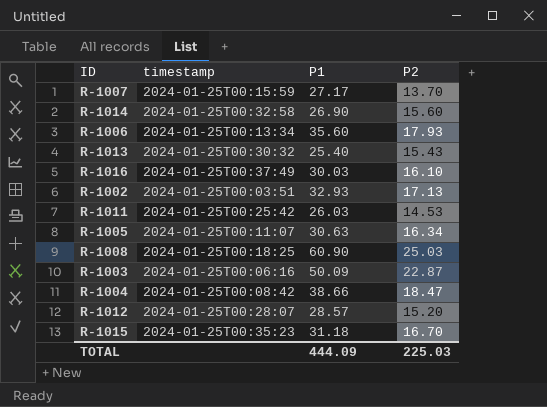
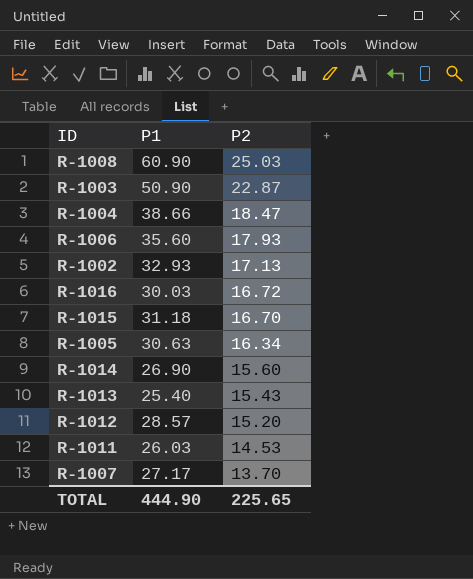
row order: none -> P2 descending
column timestamp | position: 2 -> none
R-1003 | P1: 50.09 -> 50.90
R-1016 | P2: 16.10 -> 16.72
TOTAL | P1: 444.09 -> 444.90
TOTAL | P2: 225.03 -> 225.65

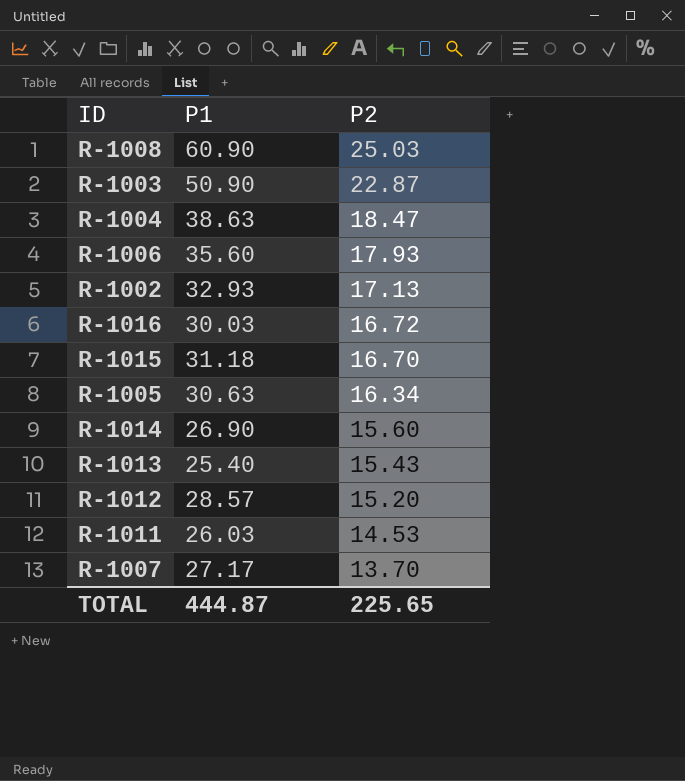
R-1004 | P1: 38.66 -> 38.63
TOTAL | P1: 444.90 -> 444.87

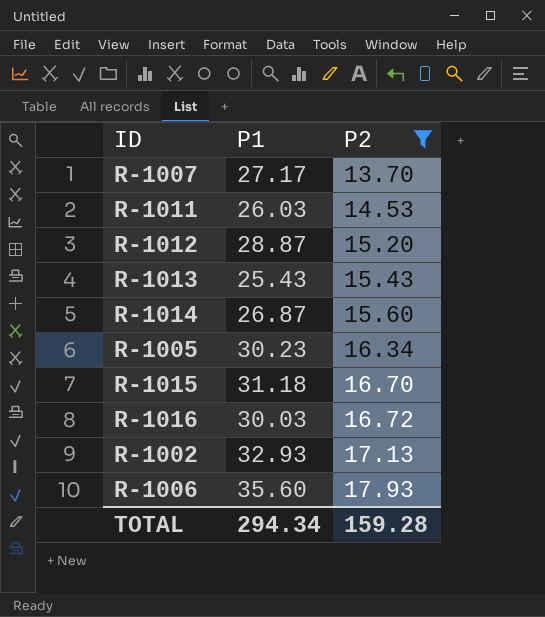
filter: none -> P2 <= 17.93
row order: P2 descending -> P2 ascending
R-1012 | P1: 28.57 -> 28.87
R-1013 | P1: 25.40 -> 25.43
R-1014 | P1: 26.90 -> 26.87
R-1005 | P1: 30.63 -> 30.23
TOTAL | P1: 444.87 -> 294.34
TOTAL | P2: 225.65 -> 159.28

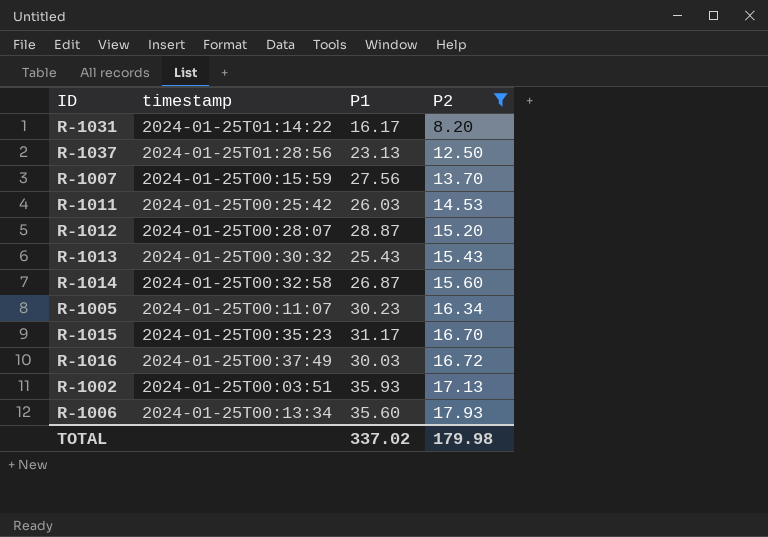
column timestamp | position: none -> 2
row R-1031: none -> 2024-01-25T01:14:22 | 16.17 | 8.20
row R-1037: none -> 2024-01-25T01:28:56 | 23.13 | 12.50
R-1007 | P1: 27.17 -> 27.56
R-1015 | P1: 31.18 -> 31.17
R-1002 | P1: 32.93 -> 35.93
TOTAL | P1: 294.34 -> 337.02
TOTAL | P2: 159.28 -> 179.98

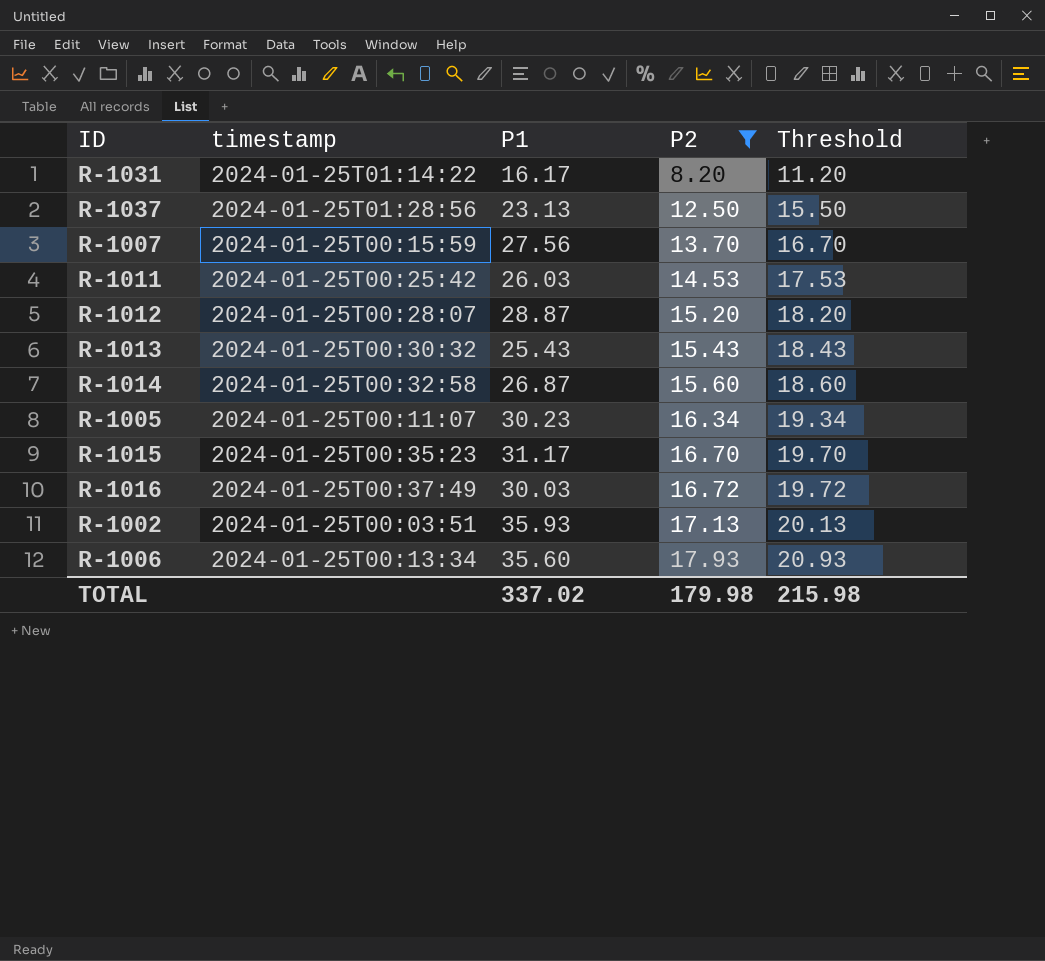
column Threshold | formula: none -> [P2] + 3

